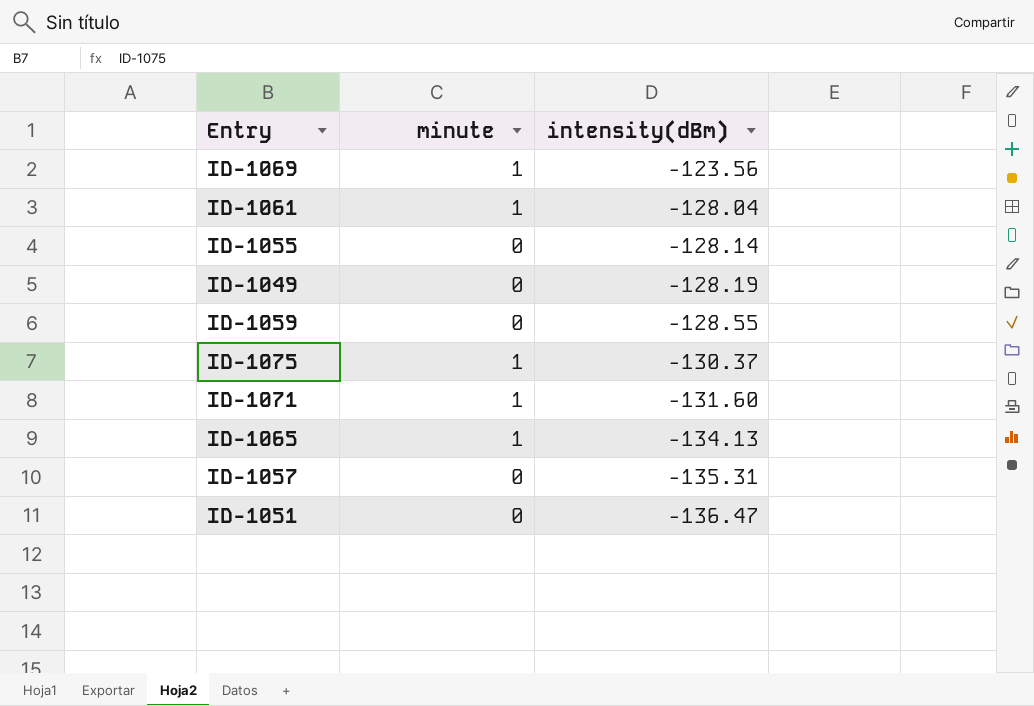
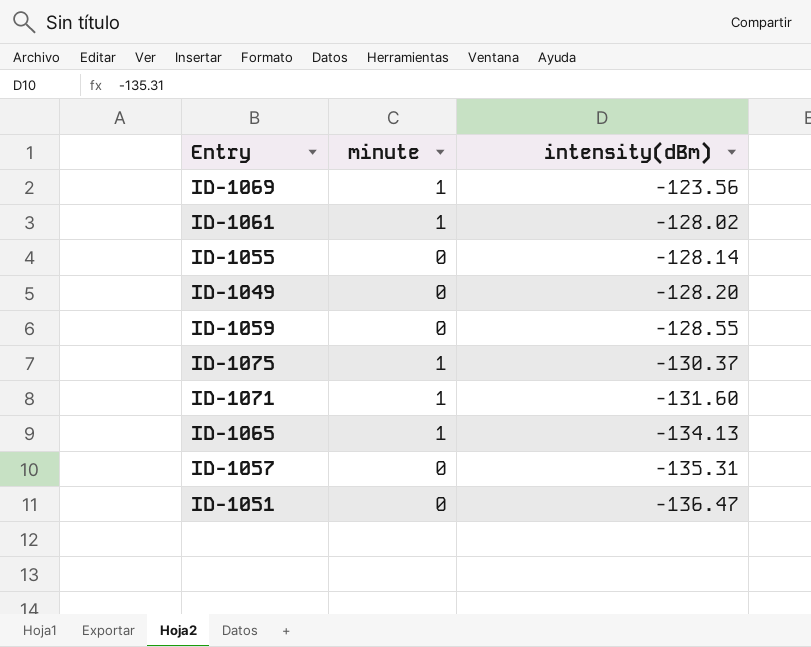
ID-1061 | intensity(dBm): -128.04 -> -128.02
ID-1049 | intensity(dBm): -128.19 -> -128.20

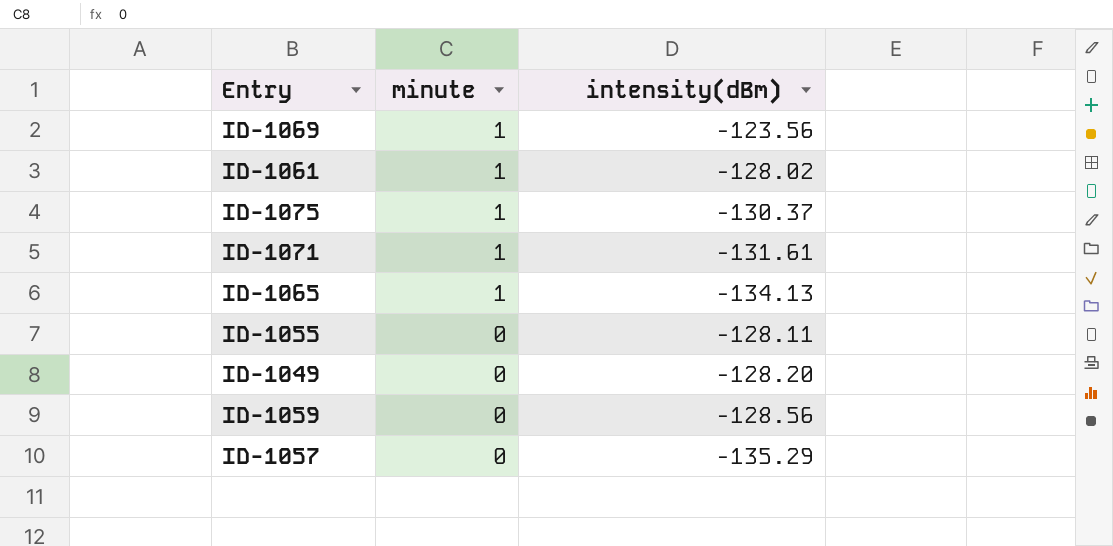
row order: intensity(dBm) descending -> minute descending
row ID-1051: 0 | -136.47 -> none
ID-1071 | intensity(dBm): -131.60 -> -131.61
ID-1055 | intensity(dBm): -128.14 -> -128.11
ID-1059 | intensity(dBm): -128.55 -> -128.56
ID-1057 | intensity(dBm): -135.31 -> -135.29

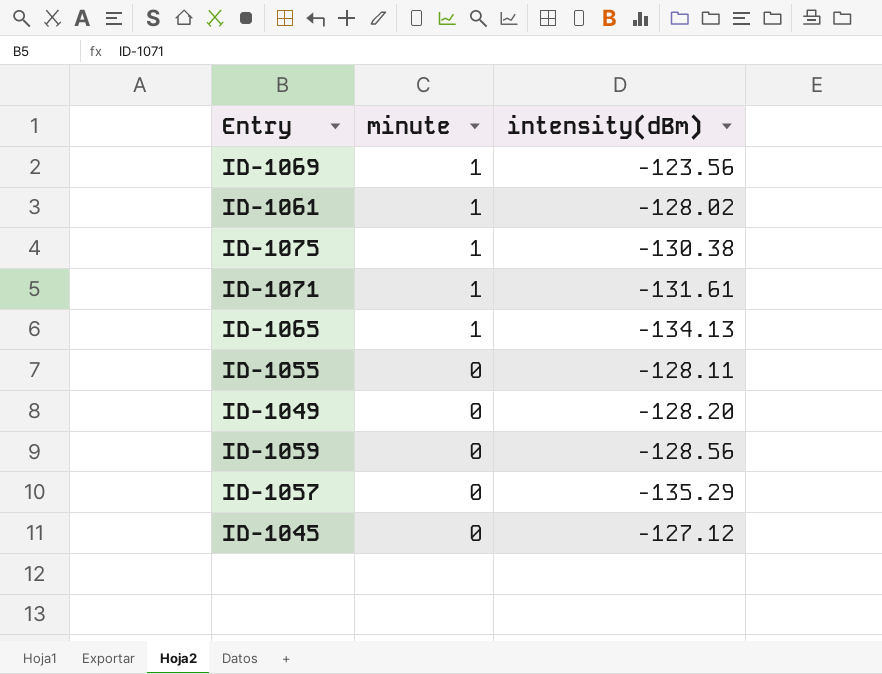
ID-1075 | intensity(dBm): -130.37 -> -130.38
row ID-1045: none -> 0 | -127.12

